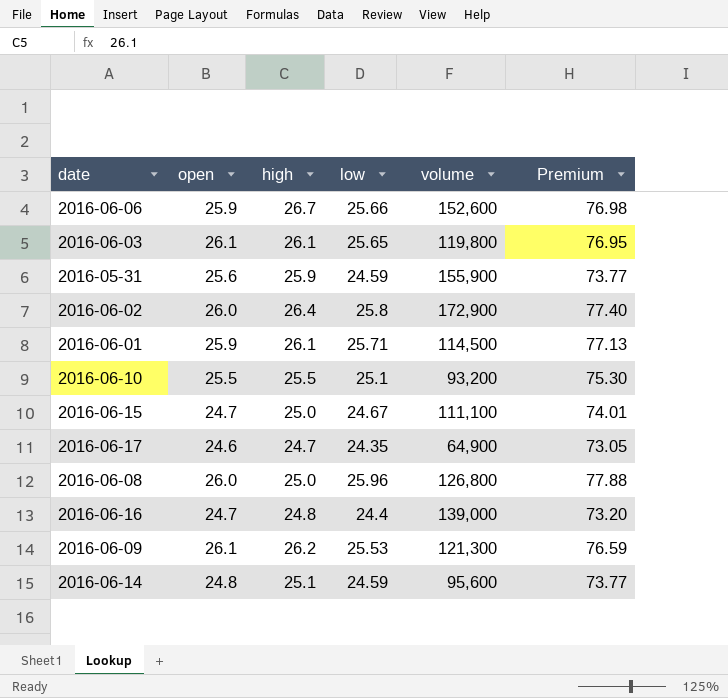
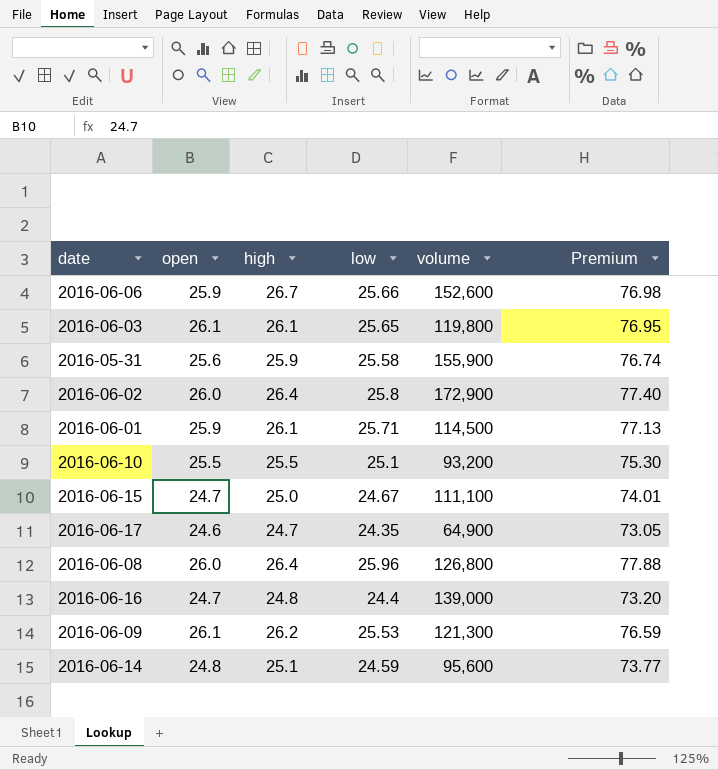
2016-05-31 | low: 24.59 -> 25.58
2016-05-31 | Premium: 73.77 -> 76.74
2016-06-08 | high: 25.0 -> 26.4

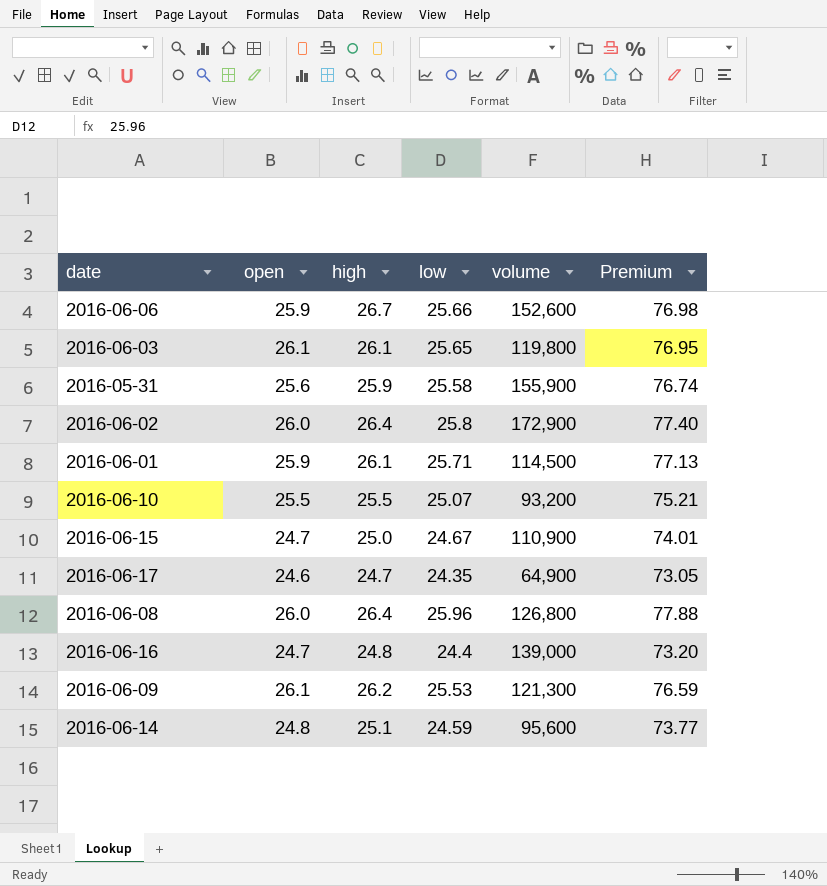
2016-06-10 | low: 25.1 -> 25.07
2016-06-10 | Premium: 75.30 -> 75.21
2016-06-15 | volume: 111,100 -> 110,900

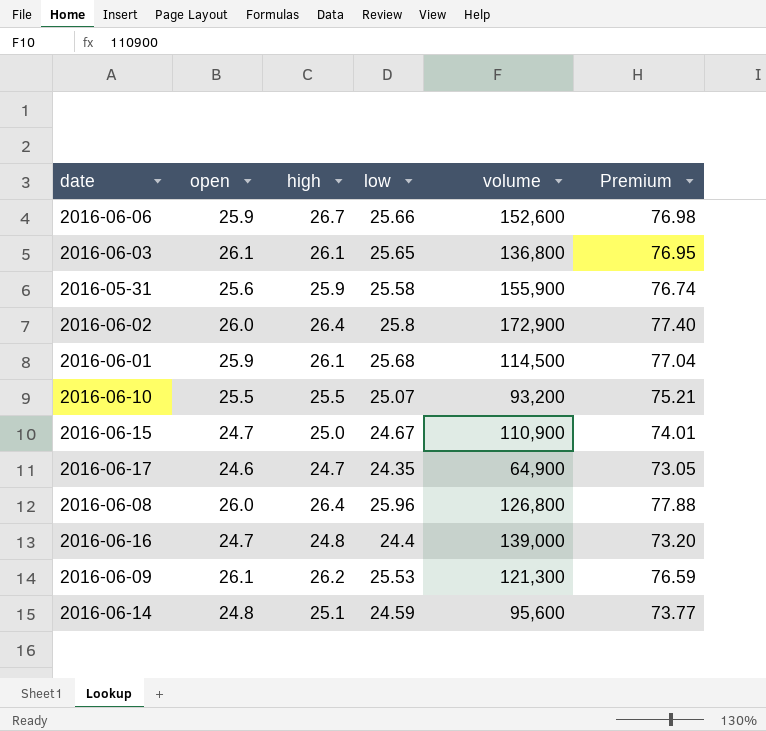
2016-06-03 | volume: 119,800 -> 136,800
2016-06-01 | low: 25.71 -> 25.68
2016-06-01 | Premium: 77.13 -> 77.04

